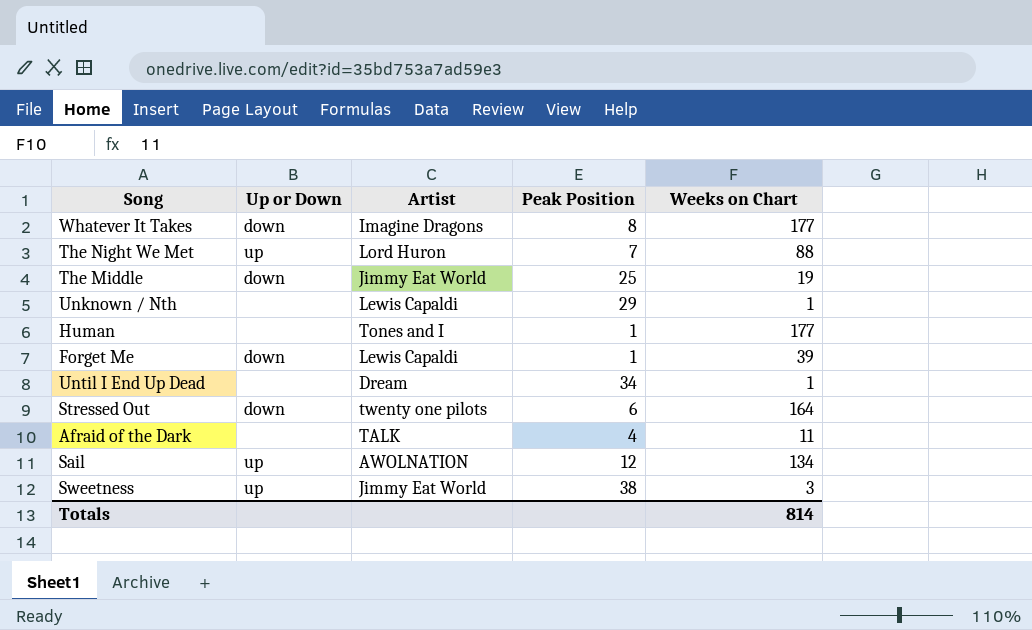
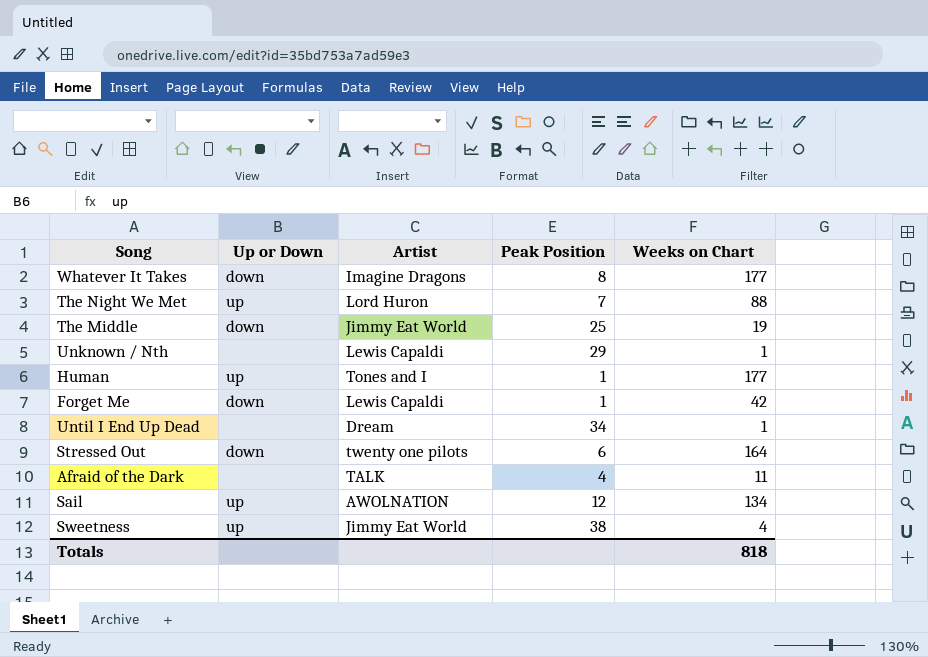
Human | Up or Down: none -> up
Forget Me | Weeks on Chart: 39 -> 42
Sweetness | Weeks on Chart: 3 -> 4
Totals | Weeks on Chart: 814 -> 818

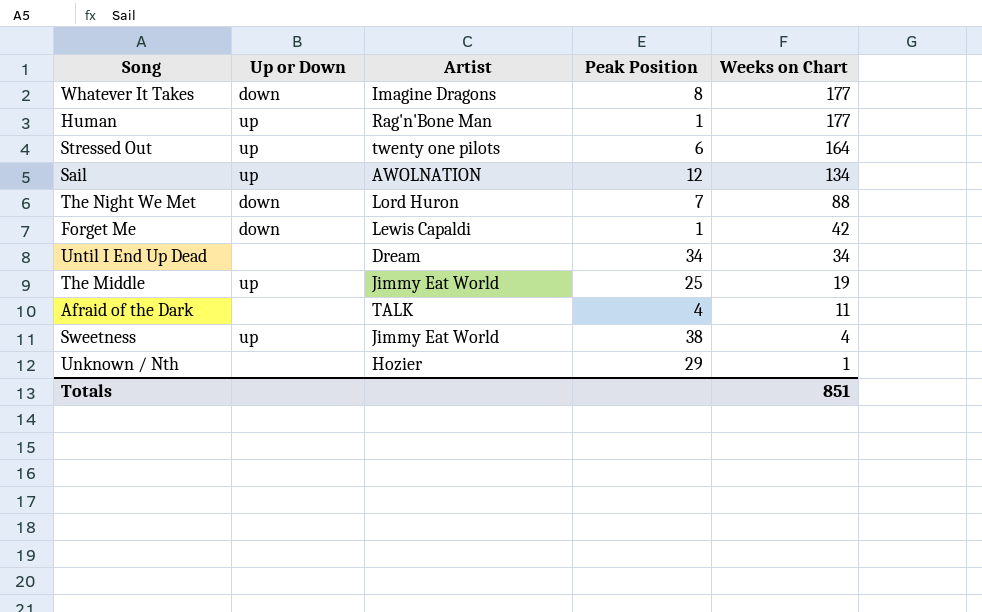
row order: none -> Weeks on Chart descending
Human | Artist: Tones and I -> Rag'n'Bone Man
Stressed Out | Up or Down: down -> up
The Night We Met | Up or Down: up -> down
Until I End Up Dead | Weeks on Chart: 1 -> 34
The Middle | Up or Down: down -> up
Unknown / Nth | Artist: Lewis Capaldi -> Hozier
Totals | Weeks on Chart: 818 -> 851

